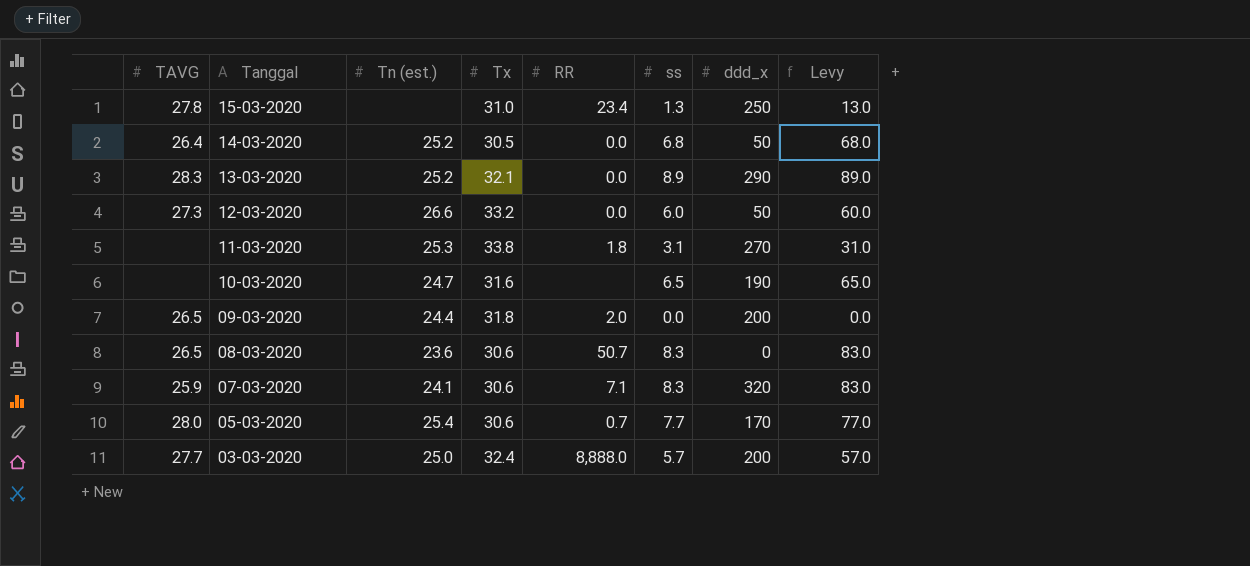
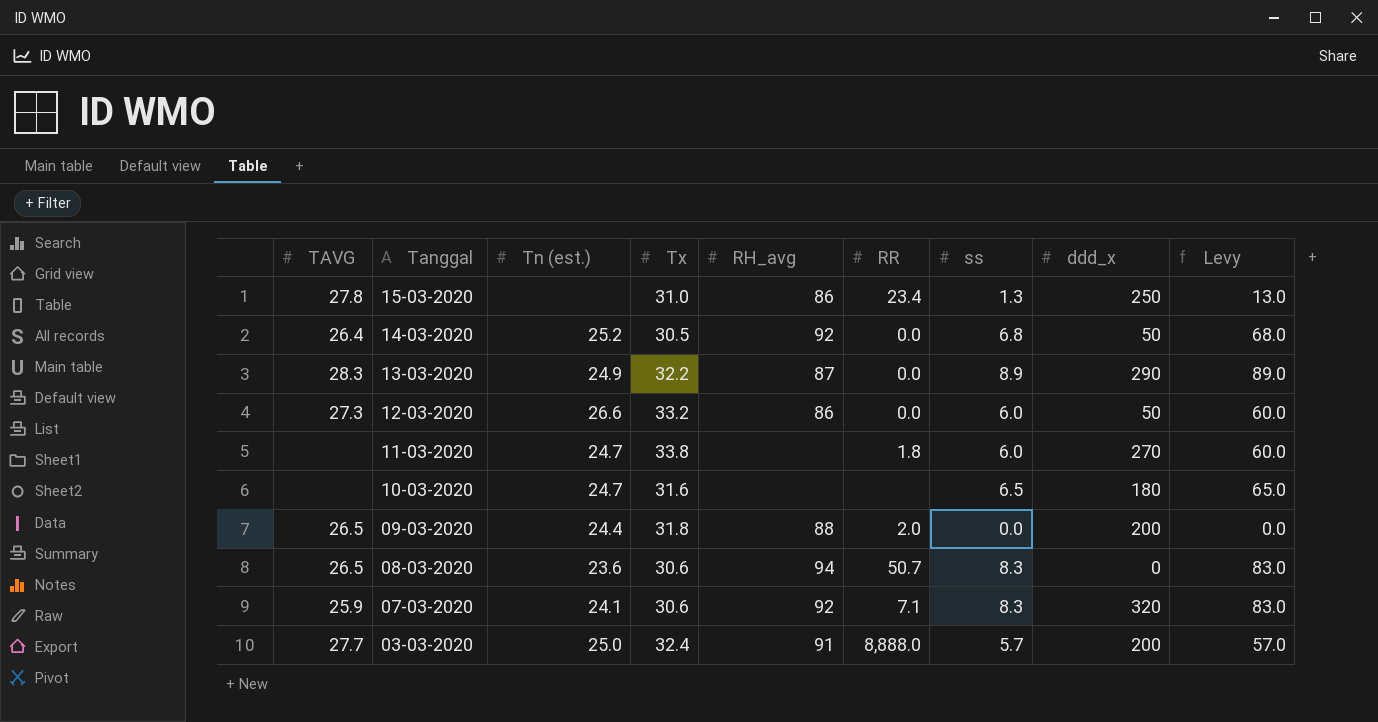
column RH_avg | position: none -> 5
row 05-03-2020: 28.0 | 25.4 | 30.6 | 0.7 | 7.7 | 170 | 77.0 -> none
13-03-2020 | Tn (est.): 25.2 -> 24.9
13-03-2020 | Tx: 32.1 -> 32.2
11-03-2020 | Tn (est.): 25.3 -> 24.7
11-03-2020 | ss: 3.1 -> 6.0
11-03-2020 | Levy: 31.0 -> 60.0
10-03-2020 | ddd_x: 190 -> 180

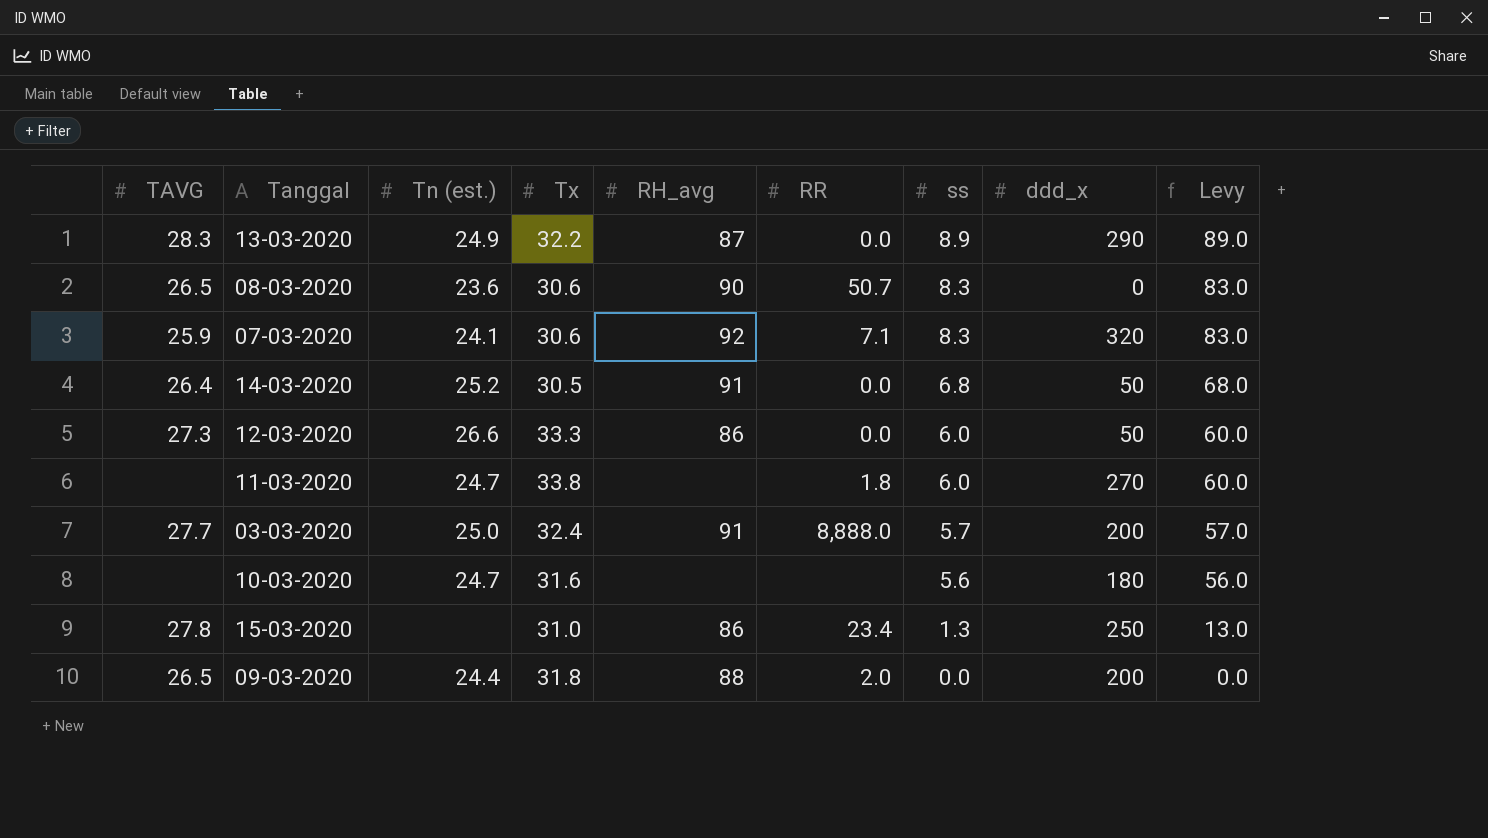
row order: Tanggal descending -> ss descending
08-03-2020 | RH_avg: 94 -> 90
14-03-2020 | RH_avg: 92 -> 91
12-03-2020 | Tx: 33.2 -> 33.3
10-03-2020 | ss: 6.5 -> 5.6
10-03-2020 | Levy: 65.0 -> 56.0

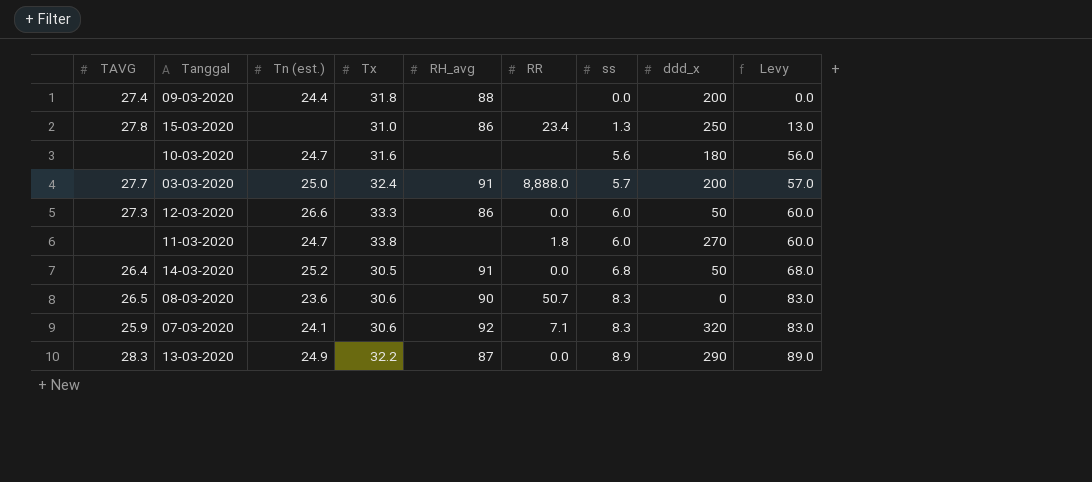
row order: ss descending -> ss ascending
09-03-2020 | TAVG: 26.5 -> 27.4
09-03-2020 | RR: 2.0 -> none

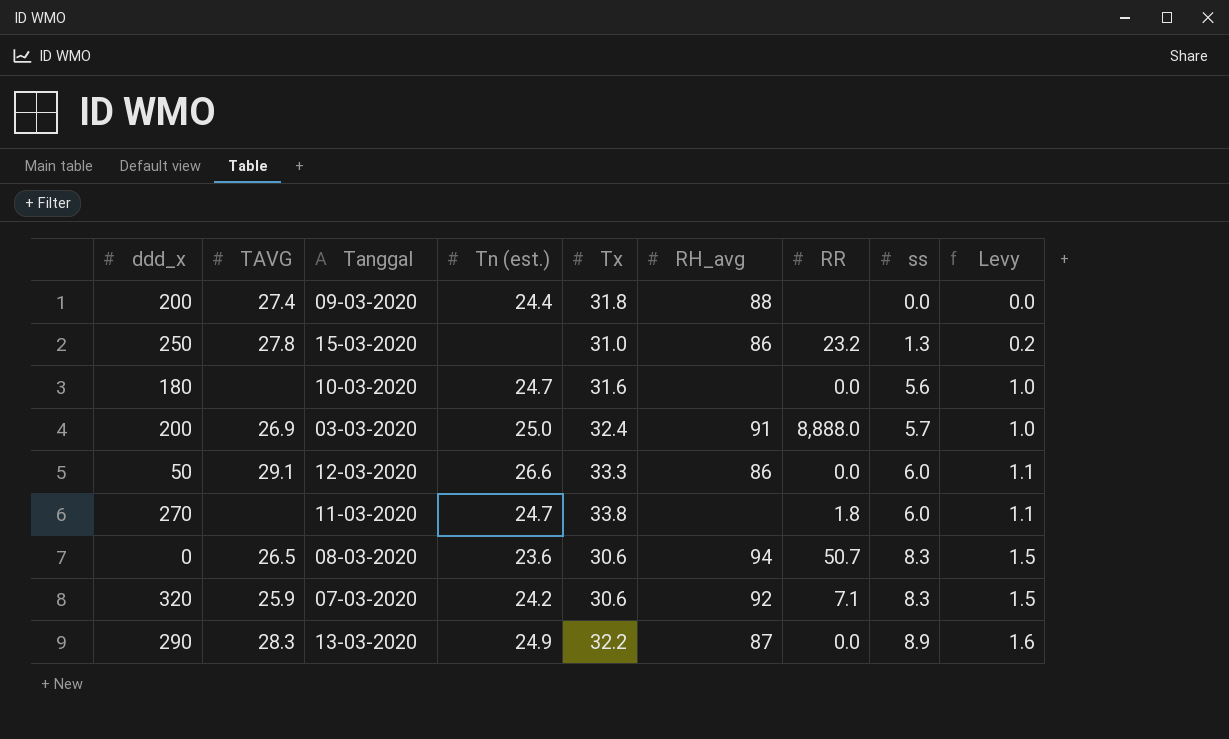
column ddd_x | position: 8 -> 1
column Levy | formula: [ss] * 10 -> [ss] * 0.18
row 14-03-2020: 26.4 | 25.2 | 30.5 | 91 | 0.0 | 6.8 | 50 | 68.0 -> none
15-03-2020 | RR: 23.4 -> 23.2
10-03-2020 | RR: none -> 0.0
03-03-2020 | TAVG: 27.7 -> 26.9
12-03-2020 | TAVG: 27.3 -> 29.1
08-03-2020 | RH_avg: 90 -> 94
07-03-2020 | Tn (est.): 24.1 -> 24.2

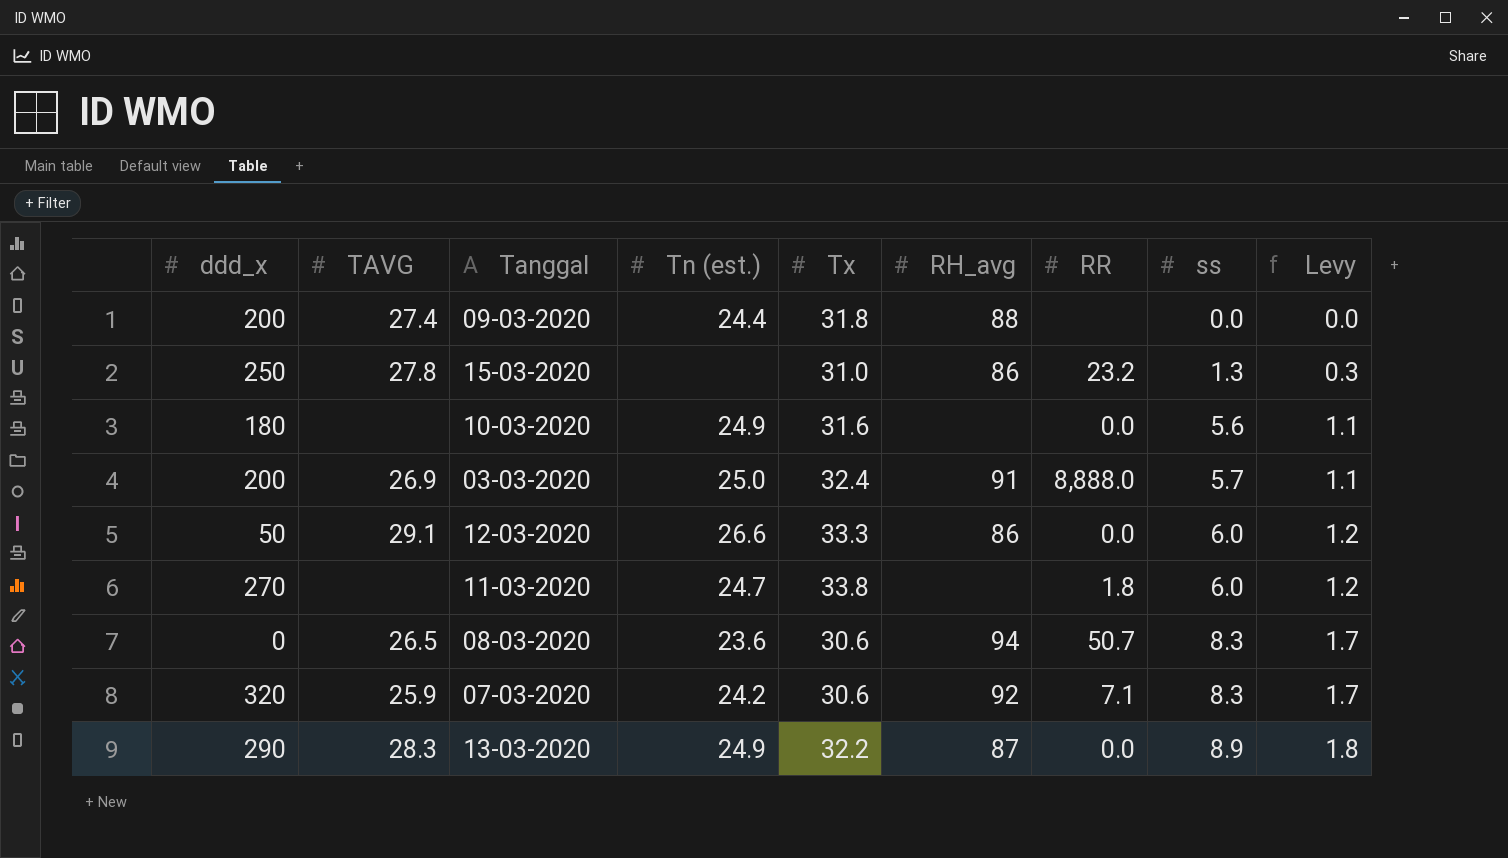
column Levy | formula: [ss] * 0.18 -> [ss] * 0.2
10-03-2020 | Tn (est.): 24.7 -> 24.9

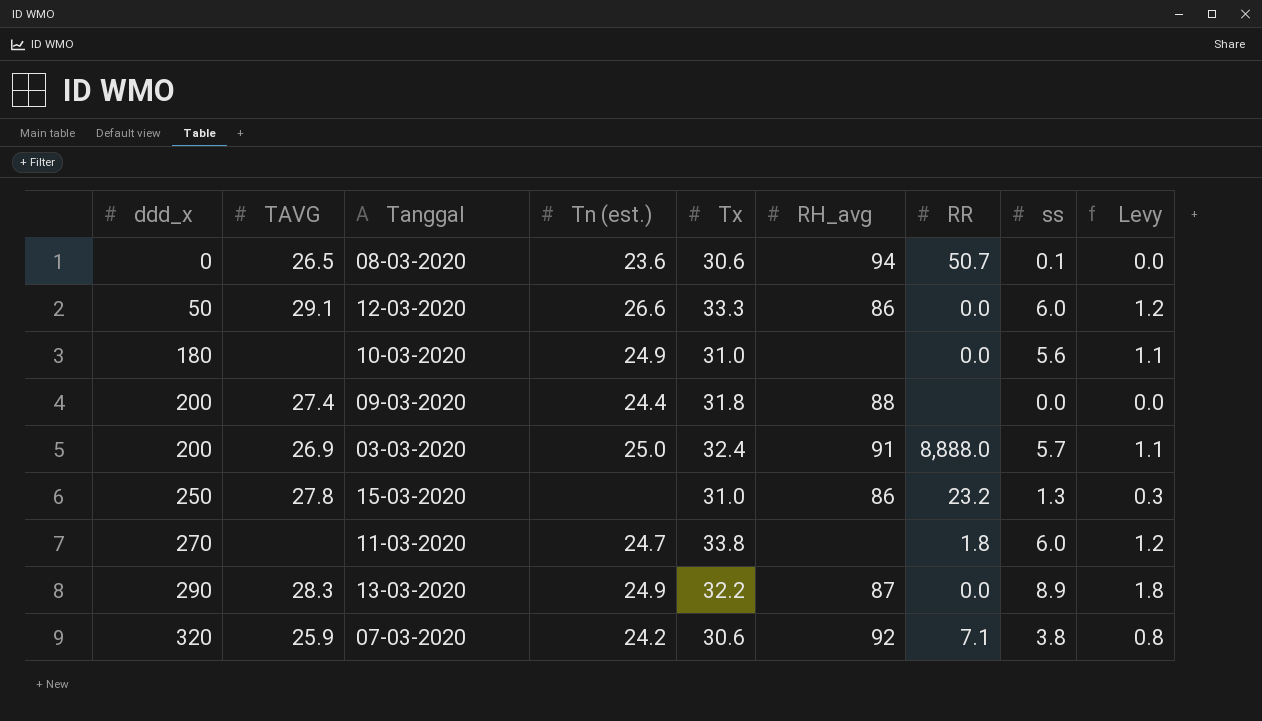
row order: ss ascending -> ddd_x ascending
08-03-2020 | ss: 8.3 -> 0.1
08-03-2020 | Levy: 1.7 -> 0.0
10-03-2020 | Tx: 31.6 -> 31.0
07-03-2020 | ss: 8.3 -> 3.8
07-03-2020 | Levy: 1.7 -> 0.8

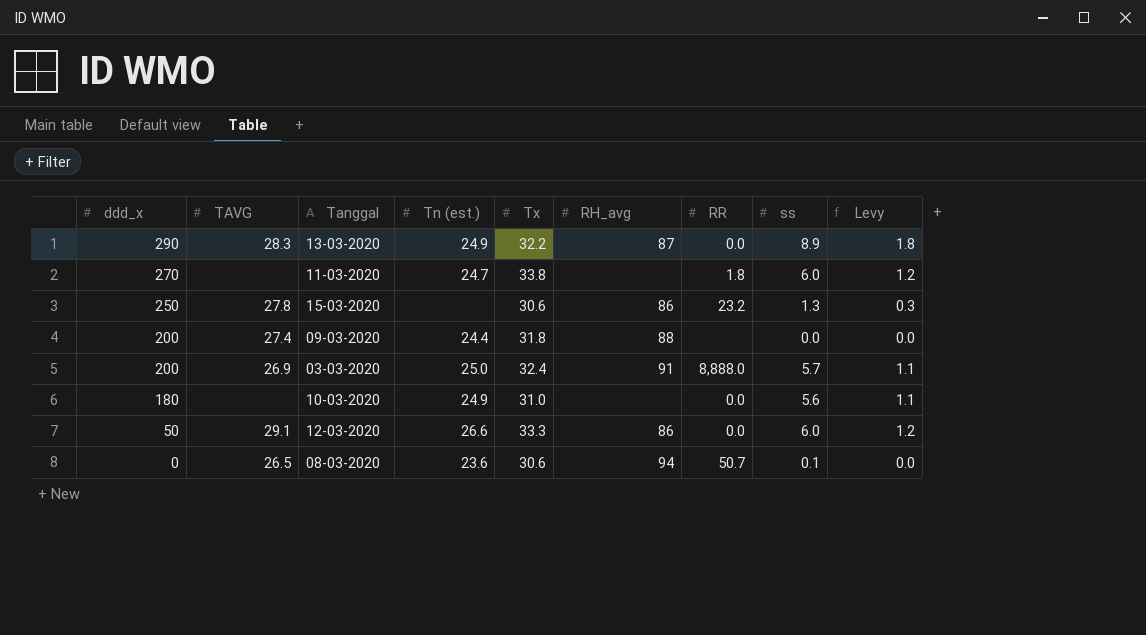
row order: ddd_x ascending -> ddd_x descending
row 07-03-2020: 320 | 25.9 | 24.2 | 30.6 | 92 | 7.1 | 3.8 | 0.8 -> none
15-03-2020 | Tx: 31.0 -> 30.6

